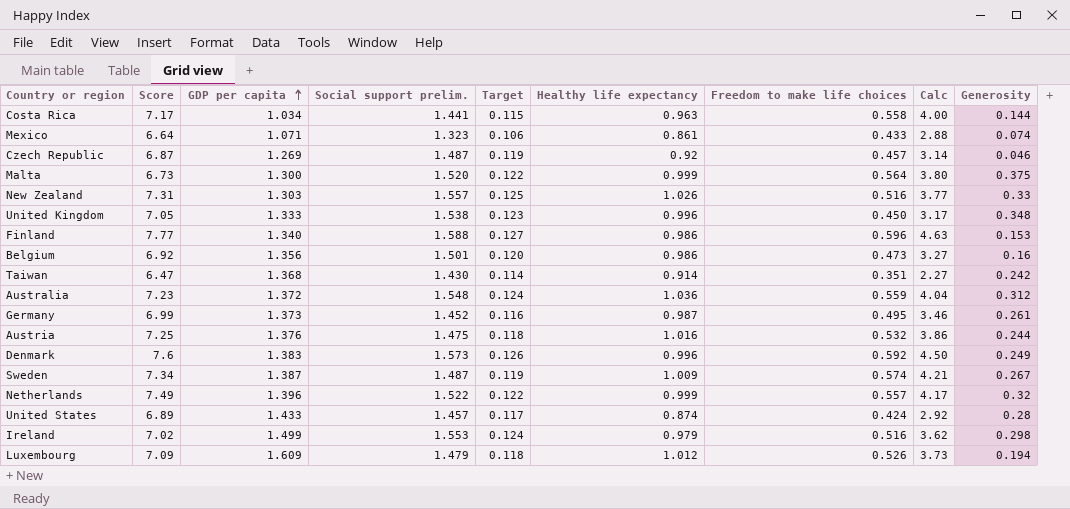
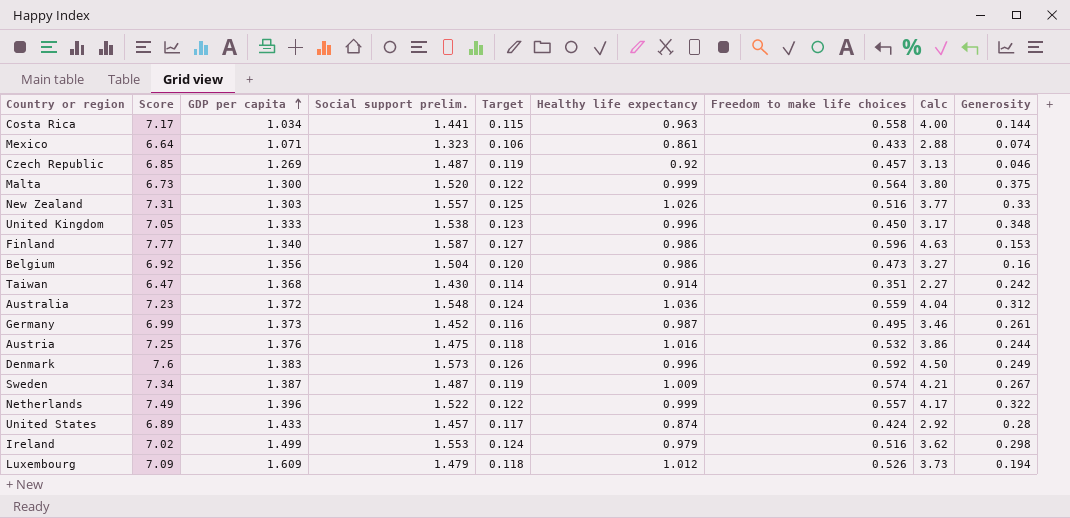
Czech Republic | Score: 6.87 -> 6.85
Czech Republic | Calc: 3.14 -> 3.13
Finland | Social support prelim.: 1.588 -> 1.587
Belgium | Social support prelim.: 1.501 -> 1.504
Netherlands | Generosity: 0.32 -> 0.322

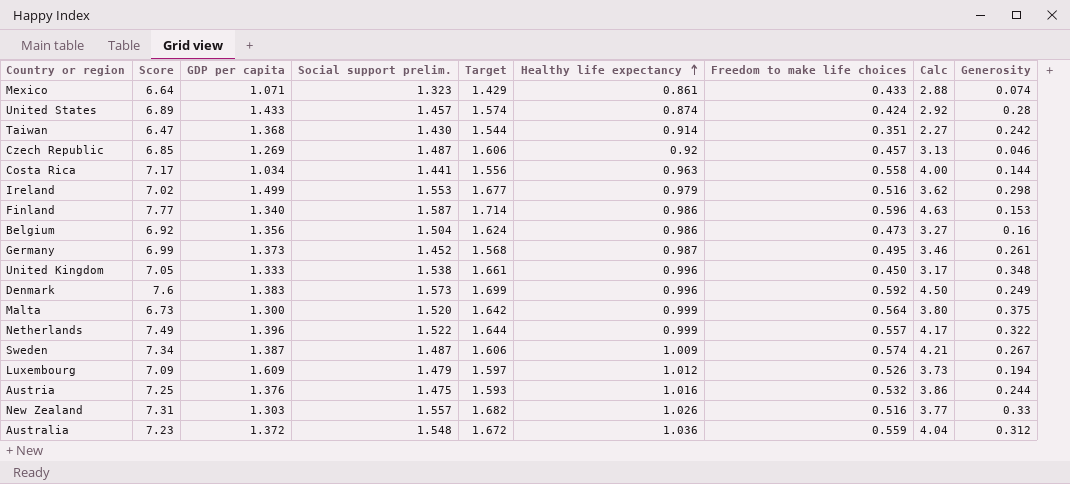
row order: GDP per capita ascending -> Healthy life expectancy ascending
column Target | formula: [Social support prelim.] * 0.08 -> [Social support prelim.] * 1.08

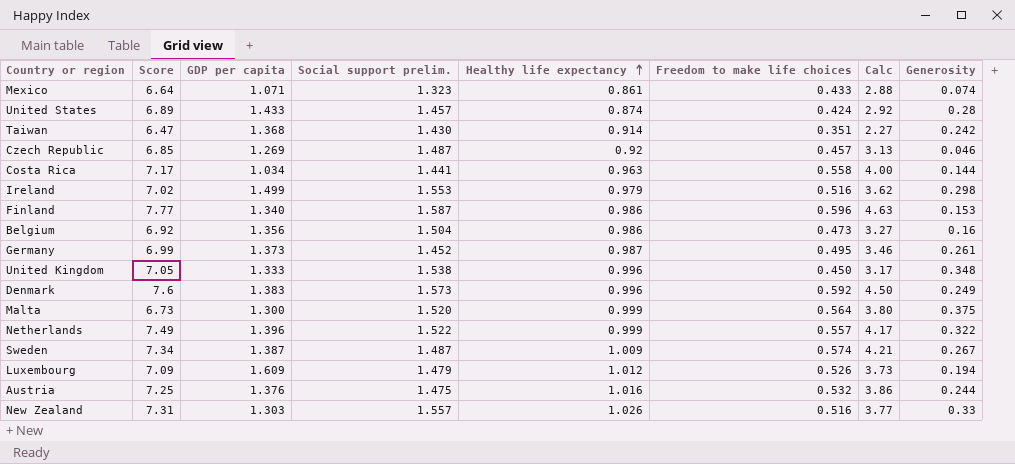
column Target | formula: [Social support prelim.] * 1.08 -> none
row Australia: 7.23 | 1.372 | 1.548 | 1.672 | 1.036 | 0.559 | 4.04 | 0.312 -> none

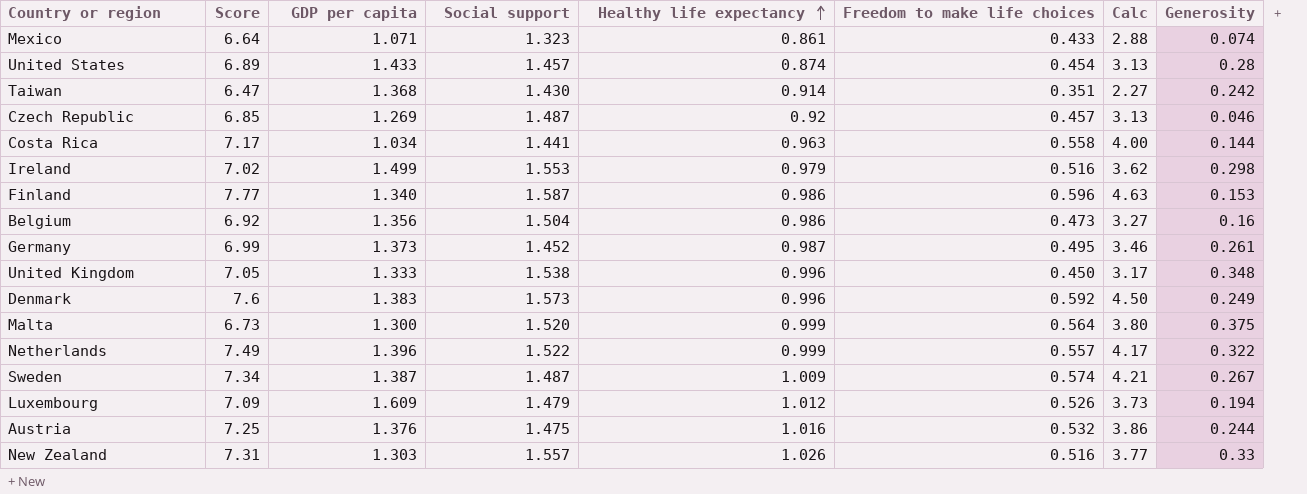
column name: Social support prelim. -> Social support
United States | Freedom to make life choices: 0.424 -> 0.454
United States | Calc: 2.92 -> 3.13

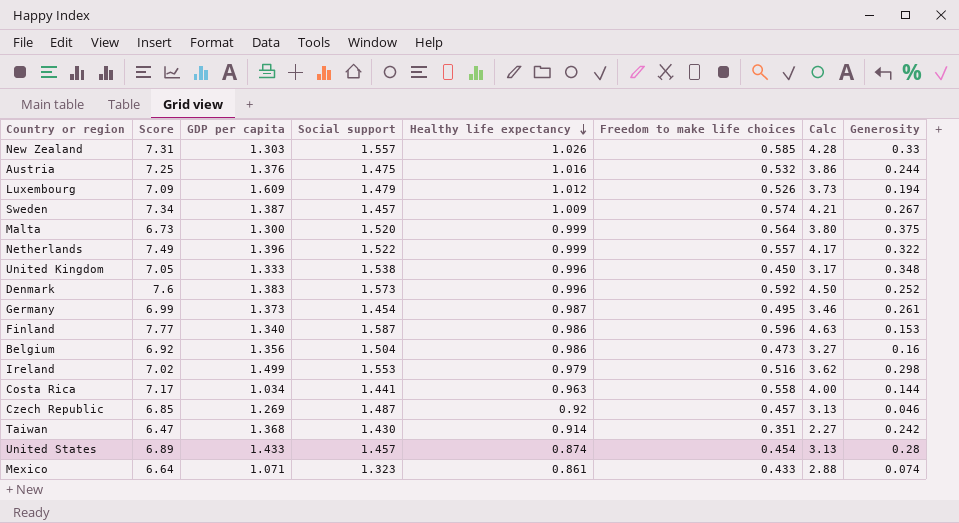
row order: Healthy life expectancy ascending -> Healthy life expectancy descending
New Zealand | Freedom to make life choices: 0.516 -> 0.585
New Zealand | Calc: 3.77 -> 4.28
Sweden | Social support: 1.487 -> 1.457
Denmark | Generosity: 0.249 -> 0.252
Germany | Social support: 1.452 -> 1.454

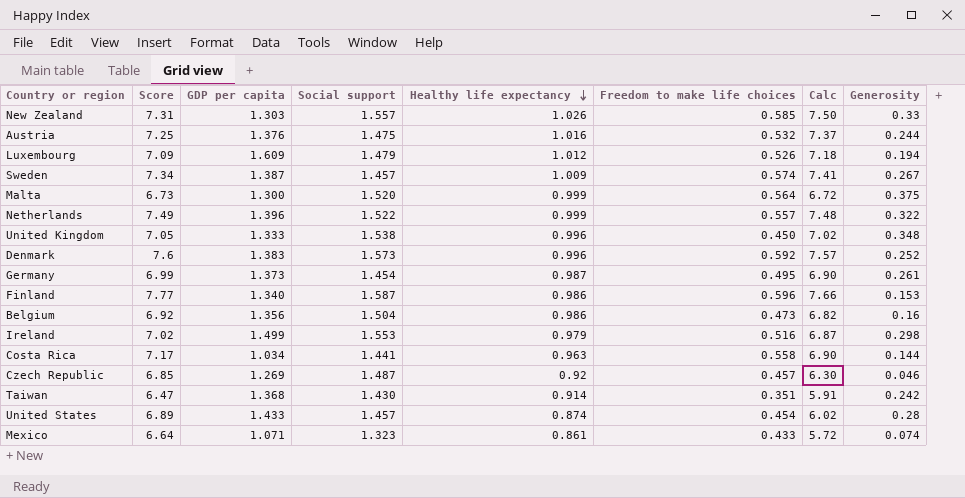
column Calc | formula: [Score] * [Freedom to make life choices] -> [Score] * [Healthy life expectancy]

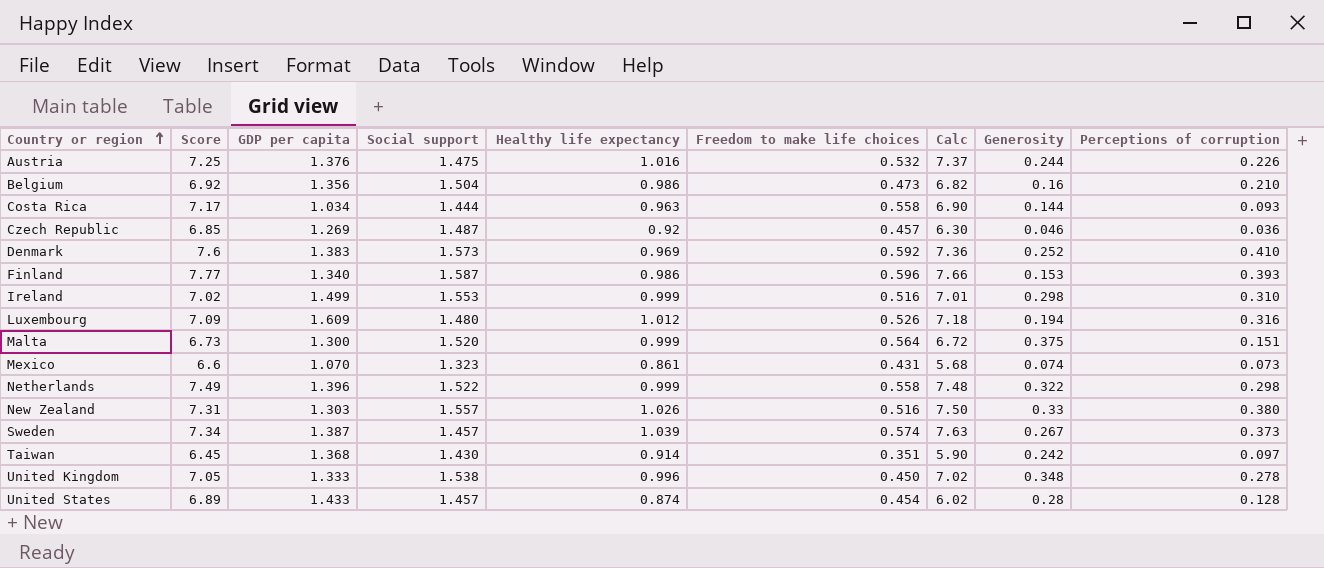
row order: Healthy life expectancy descending -> Country or region ascending
column Perceptions of corruption | position: none -> 9
row Germany: 6.99 | 1.373 | 1.454 | 0.987 | 0.495 | 6.90 | 0.261 -> none
Costa Rica | Social support: 1.441 -> 1.444
Denmark | Healthy life expectancy: 0.996 -> 0.969
Denmark | Calc: 7.57 -> 7.36
Ireland | Healthy life expectancy: 0.979 -> 0.999
Ireland | Calc: 6.87 -> 7.01
Luxembourg | Social support: 1.479 -> 1.480
Mexico | Score: 6.64 -> 6.6
Mexico | GDP per capita: 1.071 -> 1.070
Mexico | Freedom to make life choices: 0.433 -> 0.431
Mexico | Calc: 5.72 -> 5.68
Netherlands | Freedom to make life choices: 0.557 -> 0.558
New Zealand | Freedom to make life choices: 0.585 -> 0.516
Sweden | Healthy life expectancy: 1.009 -> 1.039
Sweden | Calc: 7.41 -> 7.63
Taiwan | Score: 6.47 -> 6.45
Taiwan | Calc: 5.91 -> 5.90

